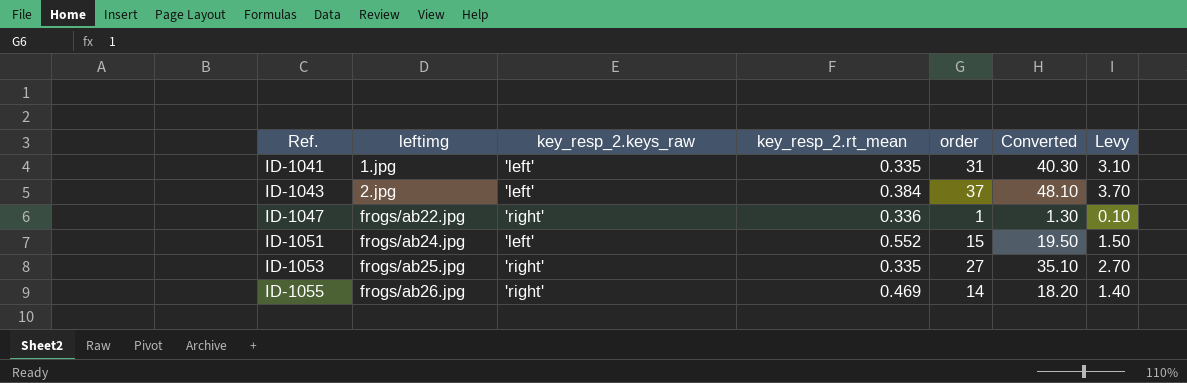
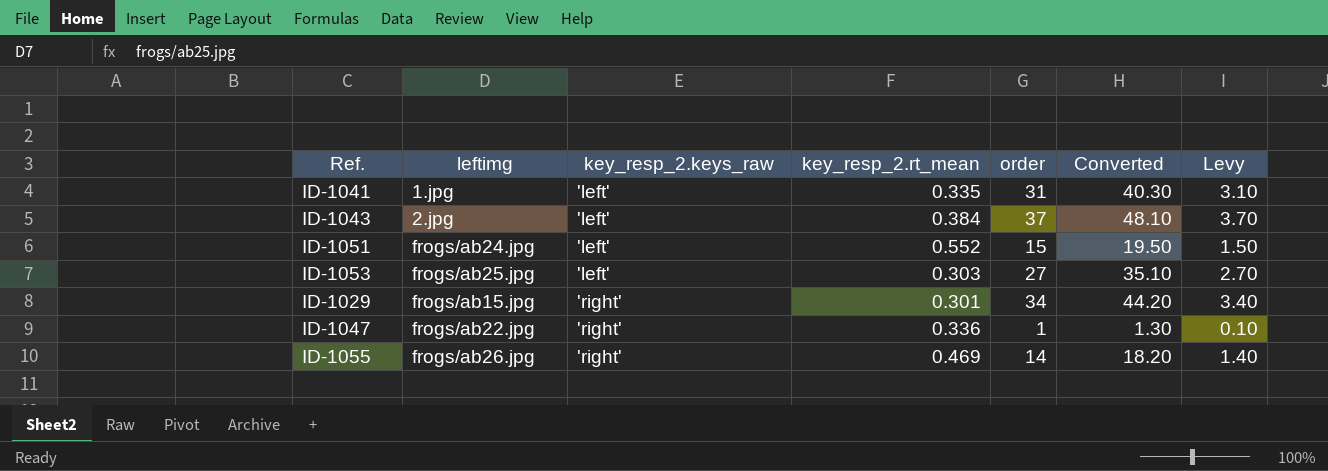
row order: Ref. ascending -> key_resp_2.keys_raw ascending
ID-1053 | key_resp_2.keys_raw: 'right' -> 'left'
ID-1053 | key_resp_2.rt_mean: 0.335 -> 0.303
row ID-1029: none -> frogs/ab15.jpg | 'right' | 0.301 | 34 | 44.20 | 3.40

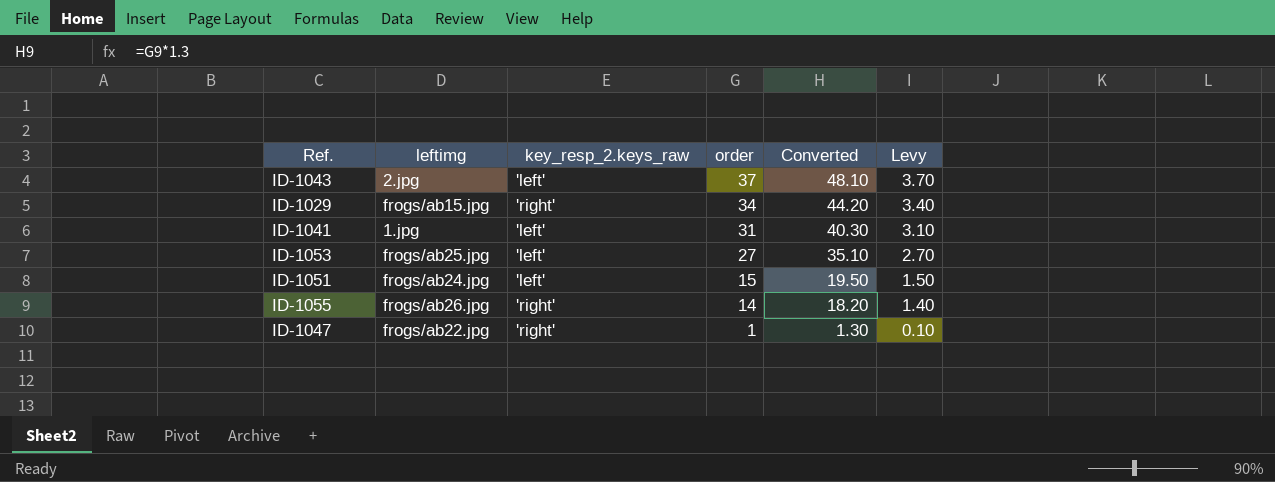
row order: key_resp_2.keys_raw ascending -> order descending
column key_resp_2.rt_mean | position: 4 -> none

